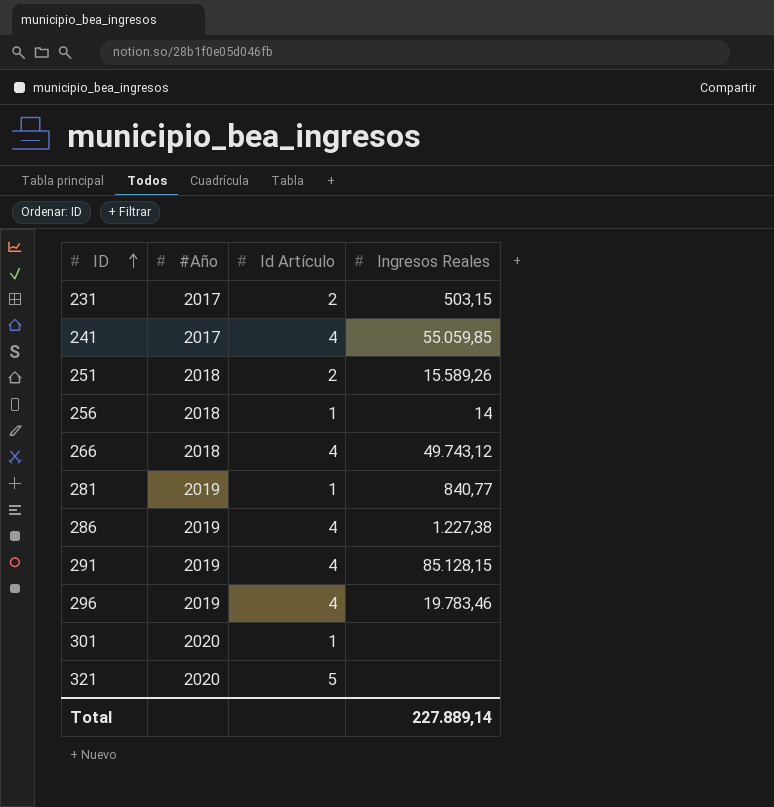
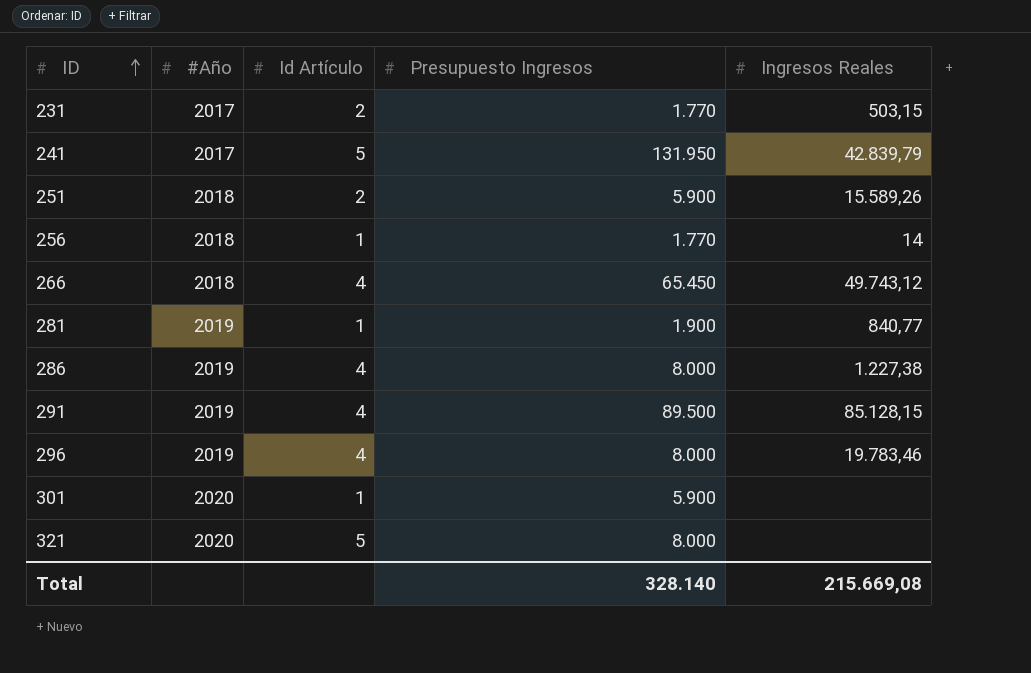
column Presupuesto Ingresos | position: none -> 4
241 | Id Artículo: 4 -> 5
241 | Ingresos Reales: 55.059,85 -> 42.839,79
Total | Ingresos Reales: 227.889,14 -> 215.669,08

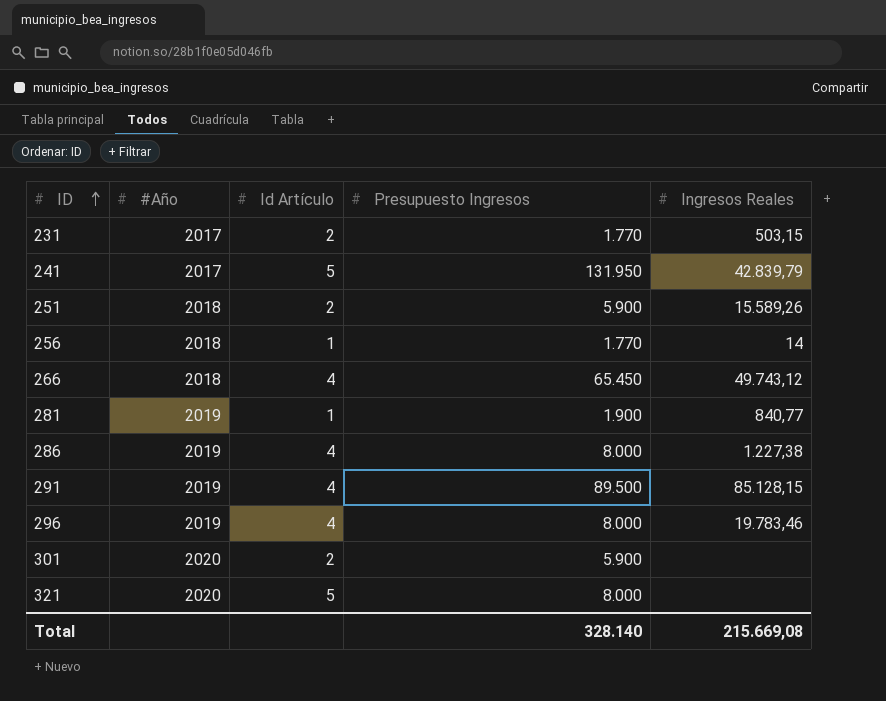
301 | Id Artículo: 1 -> 2

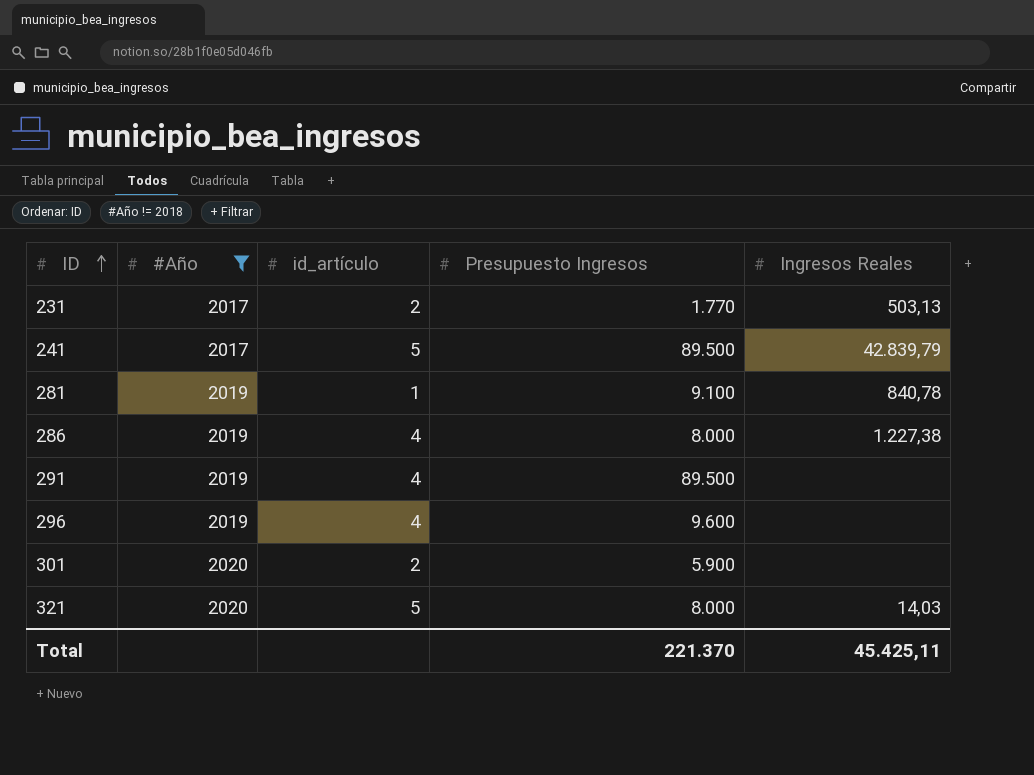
filter: none -> #Año != 2018
column name: Id Artículo -> id_artículo
231 | Ingresos Reales: 503,15 -> 503,13
241 | Presupuesto Ingresos: 131.950 -> 89.500
281 | Presupuesto Ingresos: 1.900 -> 9.100
281 | Ingresos Reales: 840,77 -> 840,78
291 | Ingresos Reales: 85.128,15 -> none
296 | Presupuesto Ingresos: 8.000 -> 9.600
296 | Ingresos Reales: 19.783,46 -> none
321 | Ingresos Reales: none -> 14,03
Total | Presupuesto Ingresos: 328.140 -> 221.370
Total | Ingresos Reales: 215.669,08 -> 45.425,11

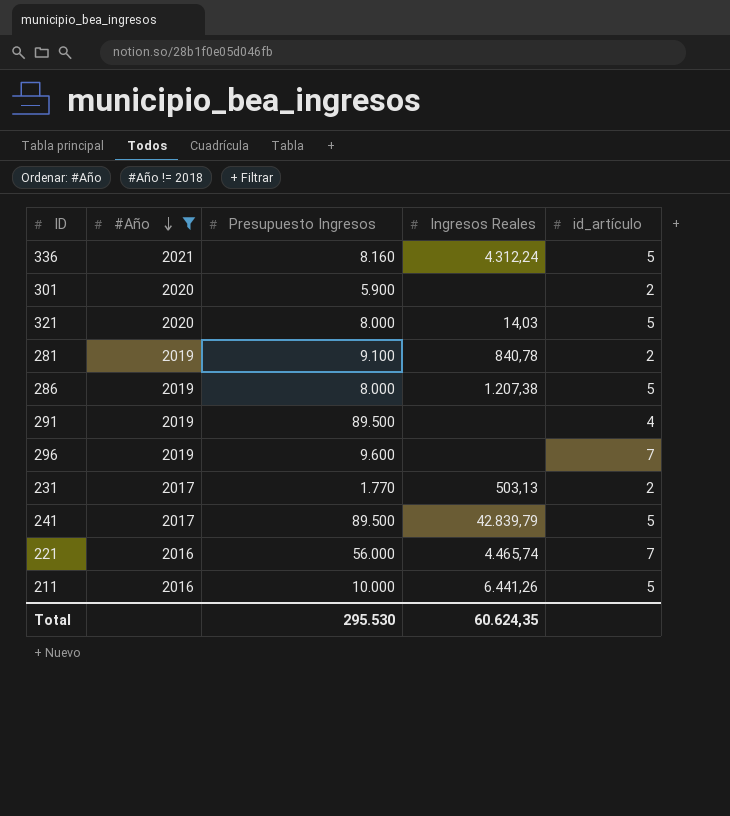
row order: ID ascending -> #Año descending
column id_artículo | position: 3 -> 5
row 336: none -> 2021 | 8.160 | 4.312,24 | 5
281 | id_artículo: 1 -> 2
286 | Ingresos Reales: 1.227,38 -> 1.207,38
286 | id_artículo: 4 -> 5
296 | id_artículo: 4 -> 7
row 221: none -> 2016 | 56.000 | 4.465,74 | 7
row 211: none -> 2016 | 10.000 | 6.441,26 | 5
Total | Presupuesto Ingresos: 221.370 -> 295.530
Total | Ingresos Reales: 45.425,11 -> 60.624,35

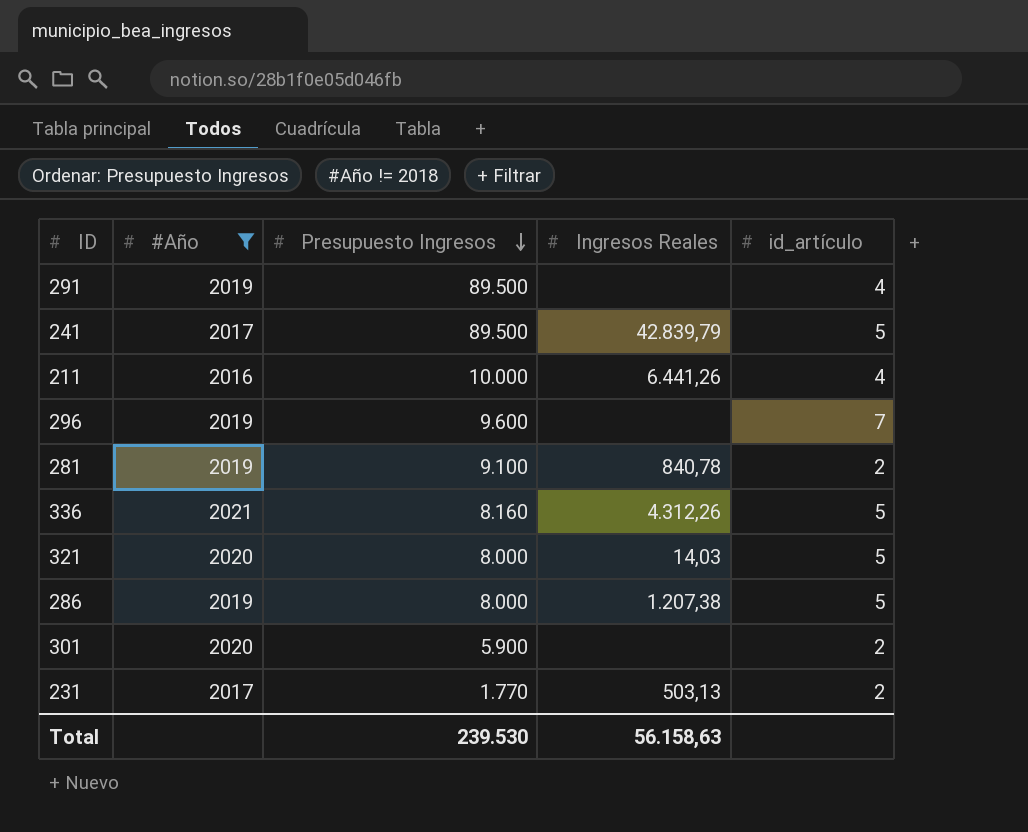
row order: #Año descending -> Presupuesto Ingresos descending
row 221: 2016 | 56.000 | 4.465,74 | 7 -> none
211 | id_artículo: 5 -> 4
336 | Ingresos Reales: 4.312,24 -> 4.312,26
Total | Presupuesto Ingresos: 295.530 -> 239.530
Total | Ingresos Reales: 60.624,35 -> 56.158,63

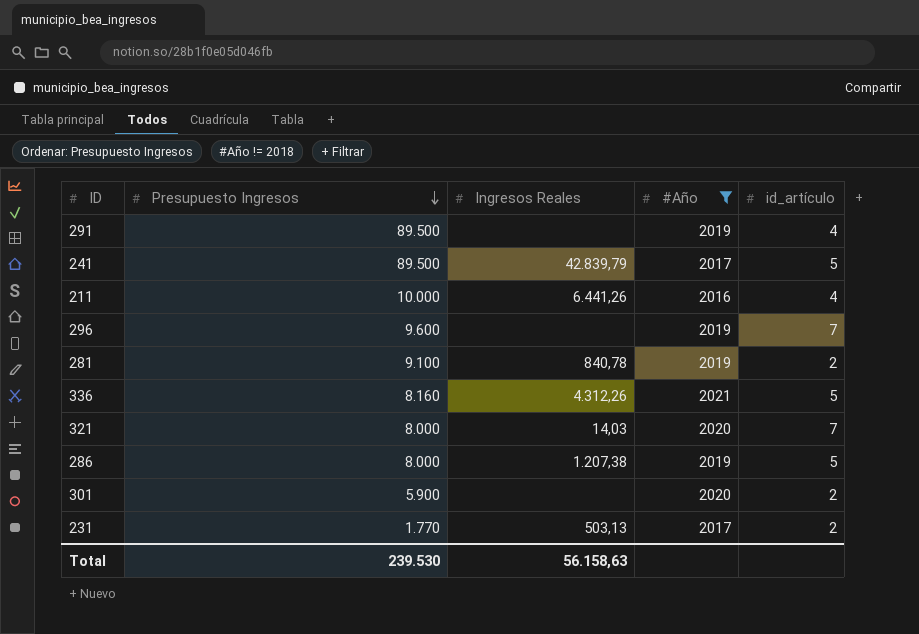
column #Año | position: 2 -> 4
321 | id_artículo: 5 -> 7

